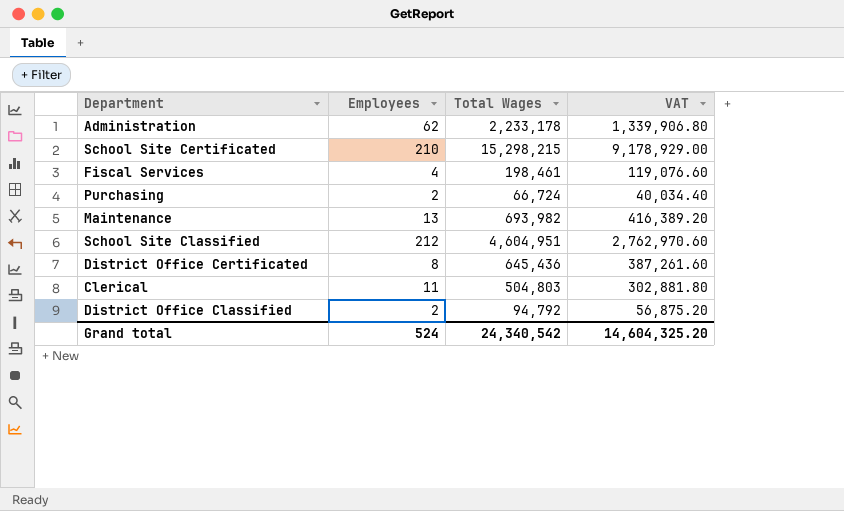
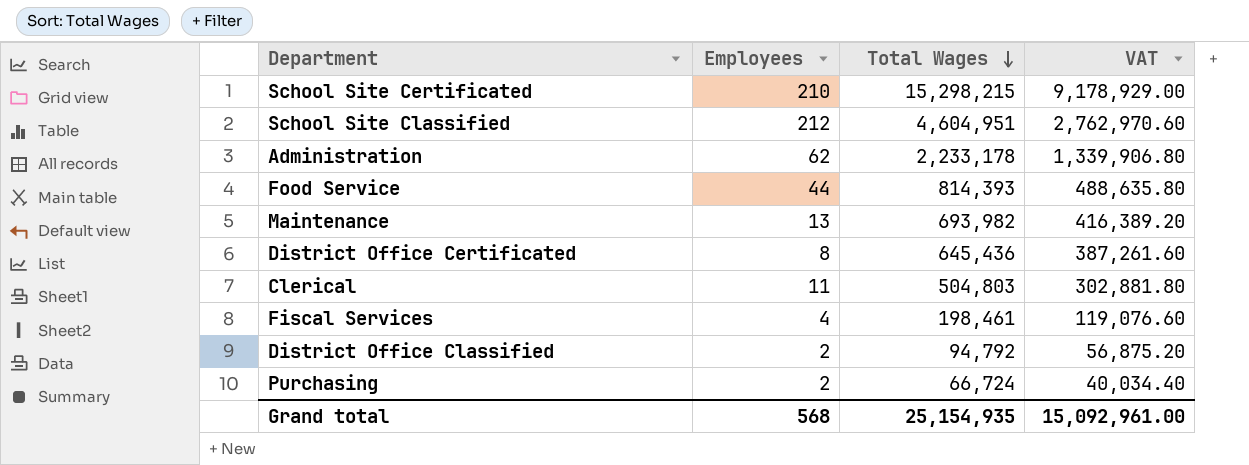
row order: none -> Total Wages descending
row Food Service: none -> 44 | 814,393 | 488,635.80
Grand total | Employees: 524 -> 568
Grand total | Total Wages: 24,340,542 -> 25,154,935
Grand total | VAT: 14,604,325.20 -> 15,092,961.00

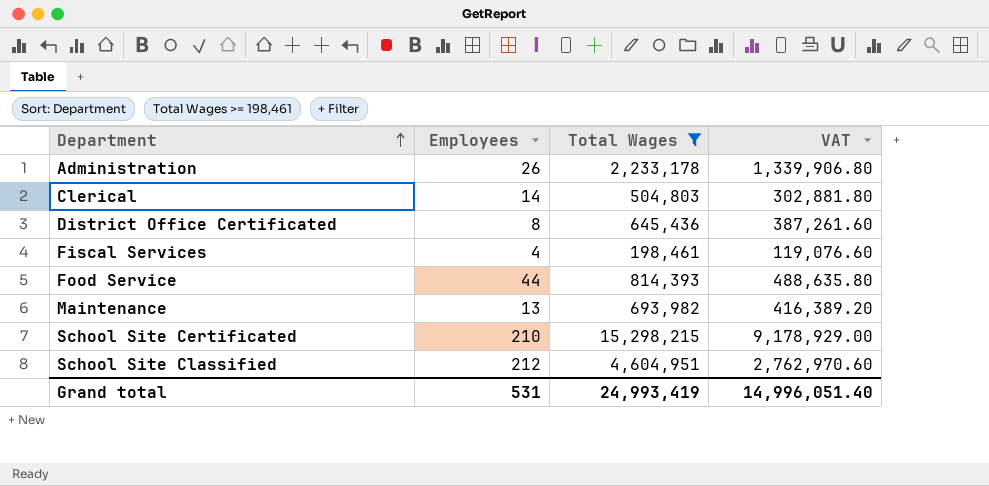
filter: none -> Total Wages >= 198,461
row order: Total Wages descending -> Department ascending
Administration | Employees: 62 -> 26
Clerical | Employees: 11 -> 14
Grand total | Employees: 568 -> 531
Grand total | Total Wages: 25,154,935 -> 24,993,419
Grand total | VAT: 15,092,961.00 -> 14,996,051.40

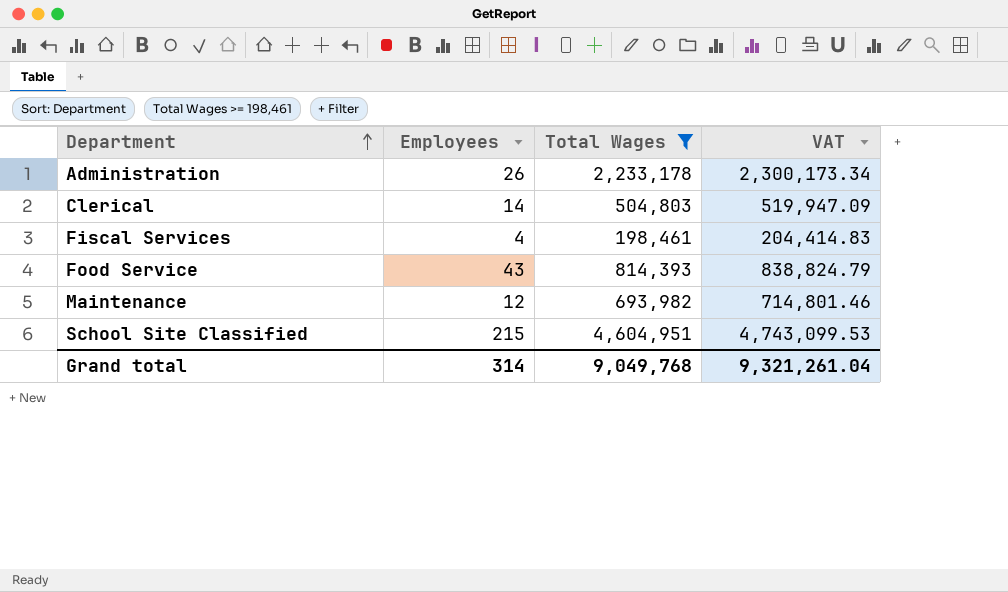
column VAT | formula: [Total Wages] * 0.6 -> [Total Wages] * 1.03
row District Office Certificated: 8 | 645,436 | 387,261.60 -> none
row School Site Certificated: 210 | 15,298,215 | 9,178,929.00 -> none
Food Service | Employees: 44 -> 43
Maintenance | Employees: 13 -> 12
School Site Classified | Employees: 212 -> 215
Grand total | Employees: 531 -> 314
Grand total | Total Wages: 24,993,419 -> 9,049,768
Grand total | VAT: 14,996,051.40 -> 9,321,261.04

